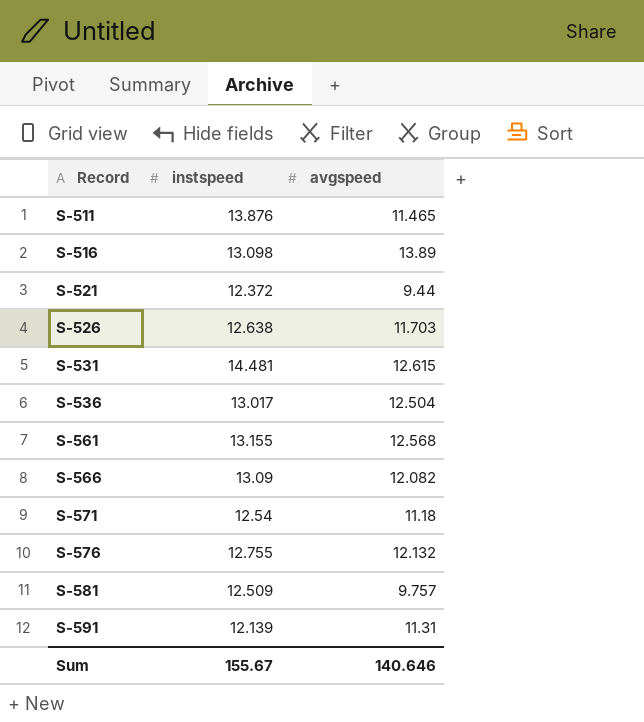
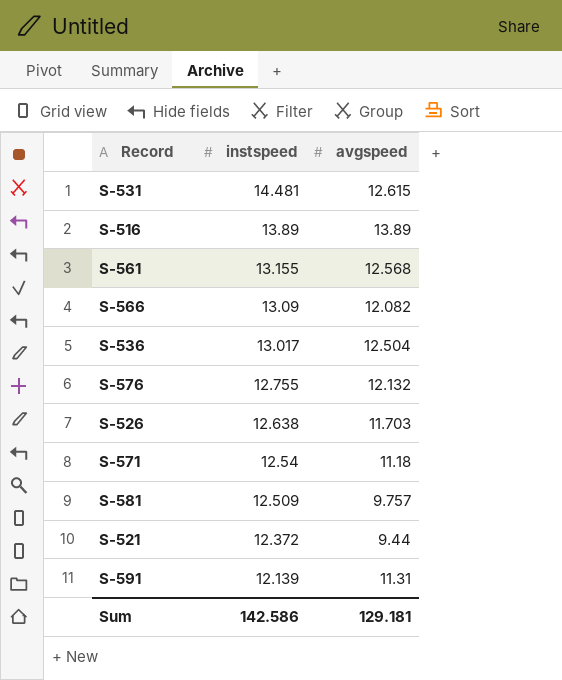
row order: Record ascending -> instspeed descending
row S-511: 13.876 | 11.465 -> none
S-516 | instspeed: 13.098 -> 13.89
Sum | instspeed: 155.67 -> 142.586
Sum | avgspeed: 140.646 -> 129.181

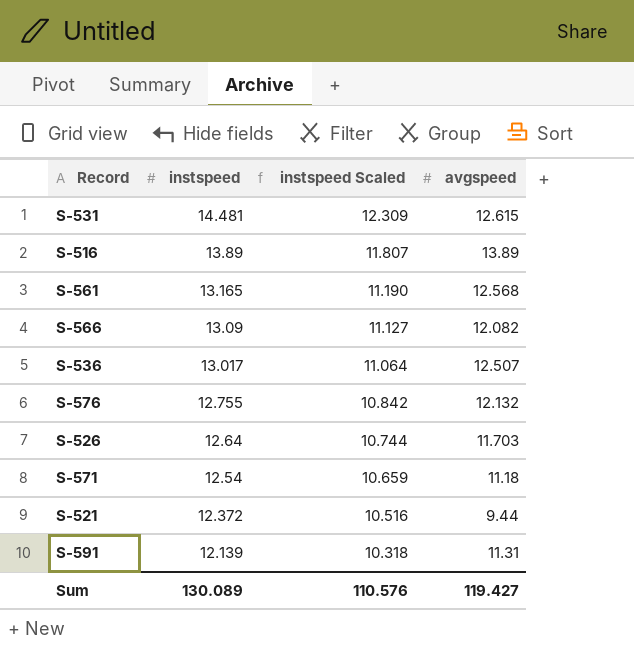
column instspeed Scaled | formula: none -> [instspeed] * 0.85
row S-581: 12.509 | 9.757 -> none
S-561 | instspeed: 13.155 -> 13.165
S-536 | avgspeed: 12.504 -> 12.507
S-526 | instspeed: 12.638 -> 12.64
Sum | instspeed: 142.586 -> 130.089
Sum | avgspeed: 129.181 -> 119.427

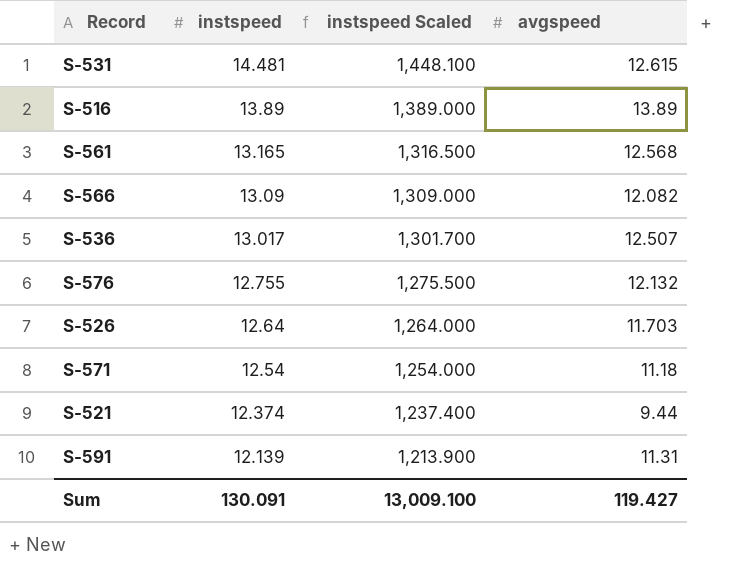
column instspeed Scaled | formula: [instspeed] * 0.85 -> [instspeed] * 100
S-521 | instspeed: 12.372 -> 12.374
Sum | instspeed: 130.089 -> 130.091
Sum | instspeed Scaled: 110.576 -> 13,009.100

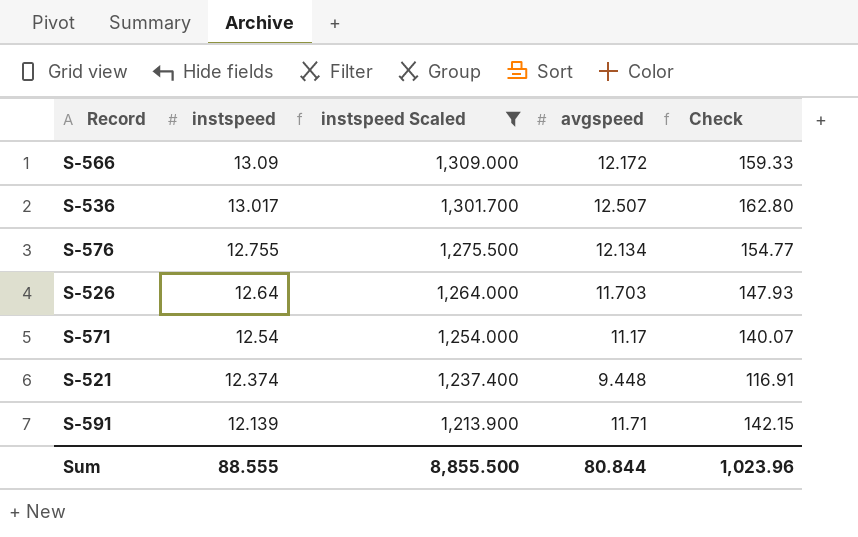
filter: none -> instspeed Scaled <= 1,309.000
column Check | formula: none -> [instspeed] * [avgspeed]
S-566 | avgspeed: 12.082 -> 12.172
S-576 | avgspeed: 12.132 -> 12.134
S-571 | avgspeed: 11.18 -> 11.17
S-521 | avgspeed: 9.44 -> 9.448
S-591 | avgspeed: 11.31 -> 11.71
Sum | instspeed: 130.091 -> 88.555
Sum | instspeed Scaled: 13,009.100 -> 8,855.500
Sum | avgspeed: 119.427 -> 80.844

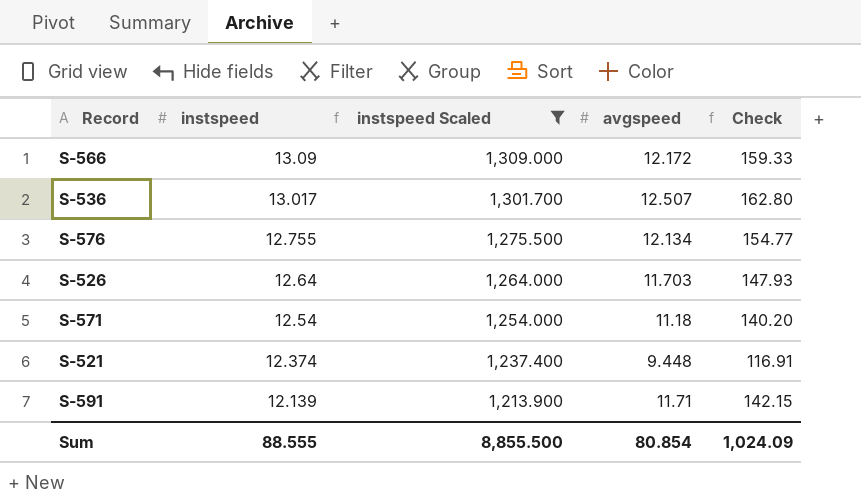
S-571 | avgspeed: 11.17 -> 11.18
S-571 | Check: 140.07 -> 140.20
Sum | avgspeed: 80.844 -> 80.854
Sum | Check: 1,023.96 -> 1,024.09

